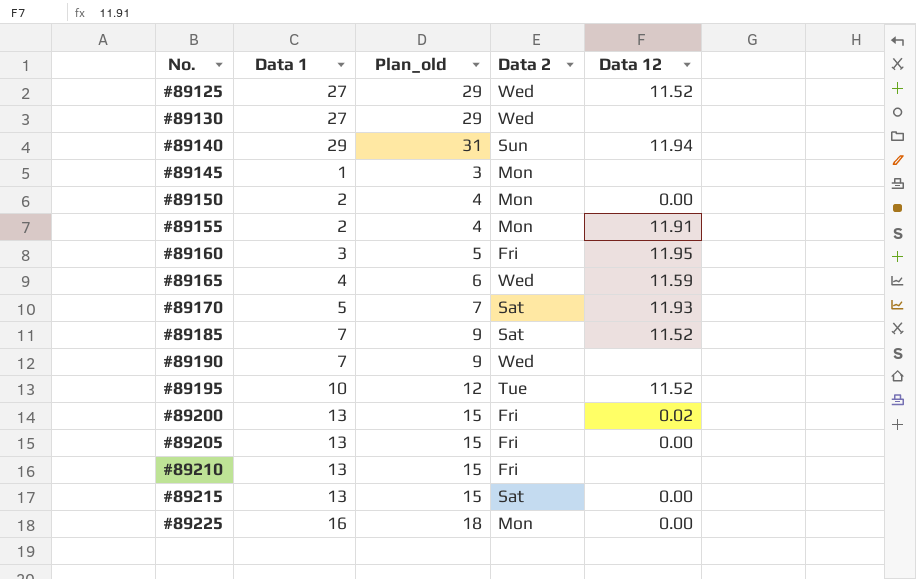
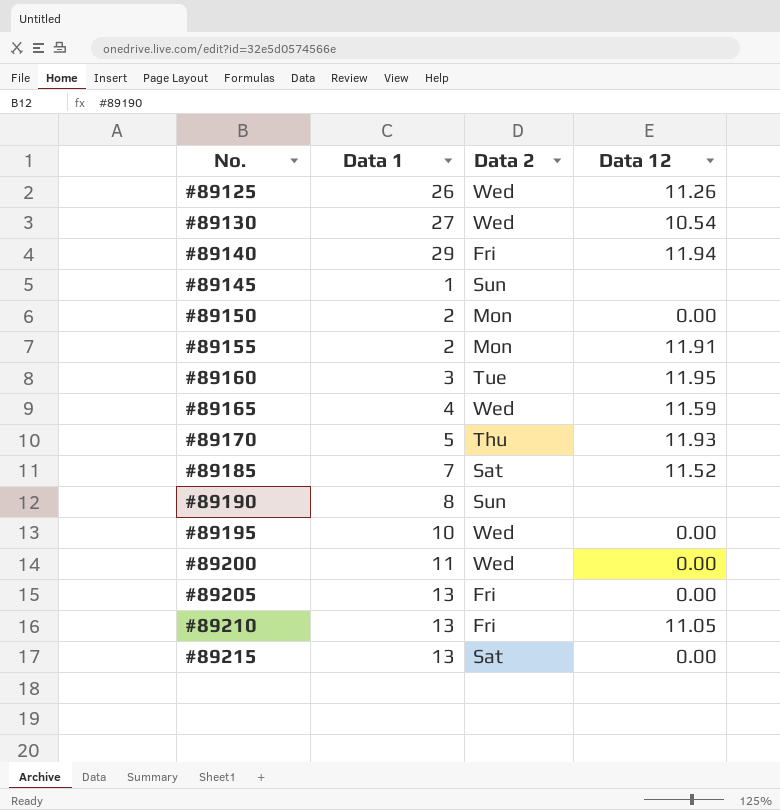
column Plan_old | formula: [Data 1] + 2 -> none
row #89225: 16 | 18 | Mon | 0.00 -> none
#89125 | Data 1: 27 -> 26
#89125 | Data 12: 11.52 -> 11.26
#89130 | Data 12: none -> 10.54
#89140 | Data 2: Sun -> Fri
#89145 | Data 2: Mon -> Sun
#89160 | Data 2: Fri -> Tue
#89170 | Data 2: Sat -> Thu
#89190 | Data 1: 7 -> 8
#89190 | Data 2: Wed -> Sun
#89195 | Data 2: Tue -> Wed
#89195 | Data 12: 11.52 -> 0.00
#89200 | Data 1: 13 -> 11
#89200 | Data 2: Fri -> Wed
#89200 | Data 12: 0.02 -> 0.00
#89210 | Data 12: none -> 11.05

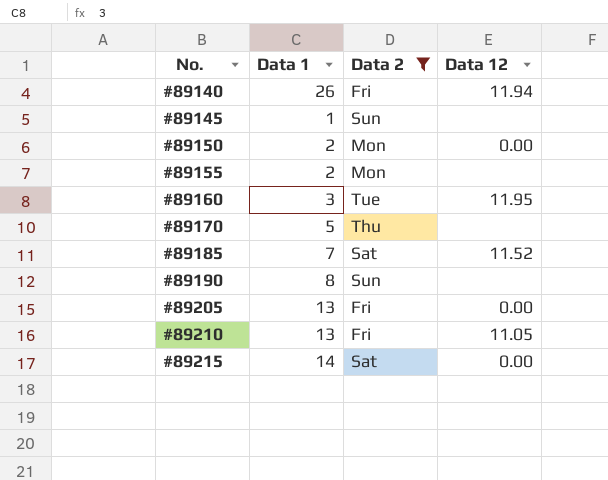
filter: none -> Data 2 != Wed
#89140 | Data 1: 29 -> 26
#89155 | Data 12: 11.91 -> none
#89170 | Data 12: 11.93 -> none
#89215 | Data 1: 13 -> 14

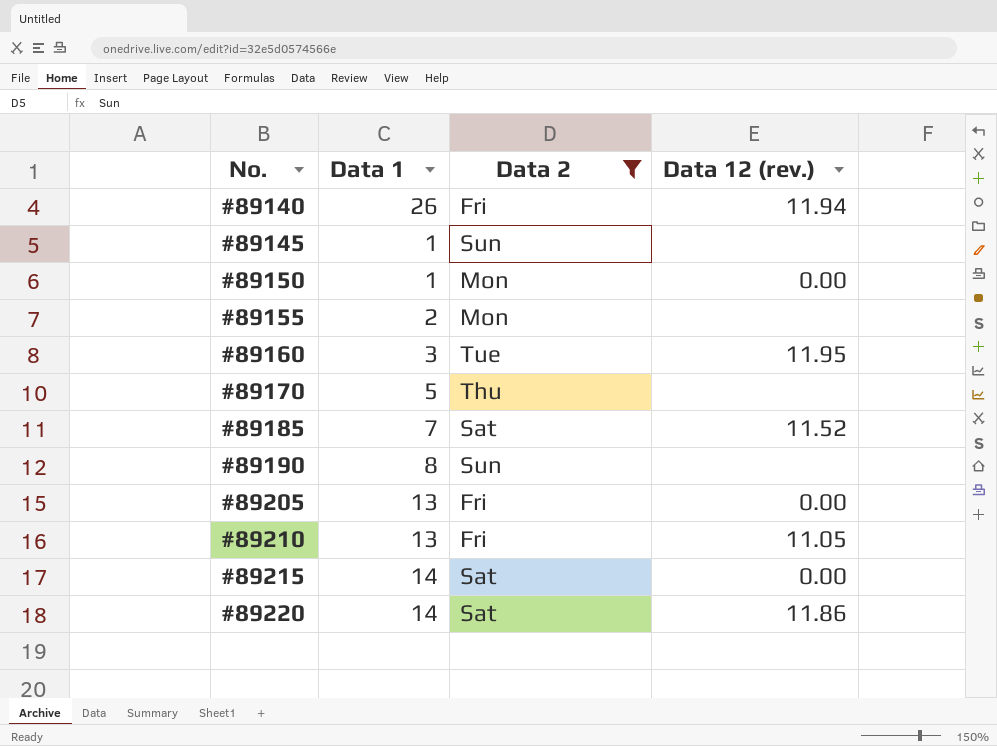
column name: Data 12 -> Data 12 (rev.)
#89150 | Data 1: 2 -> 1
row #89220: none -> 14 | Sat | 11.86

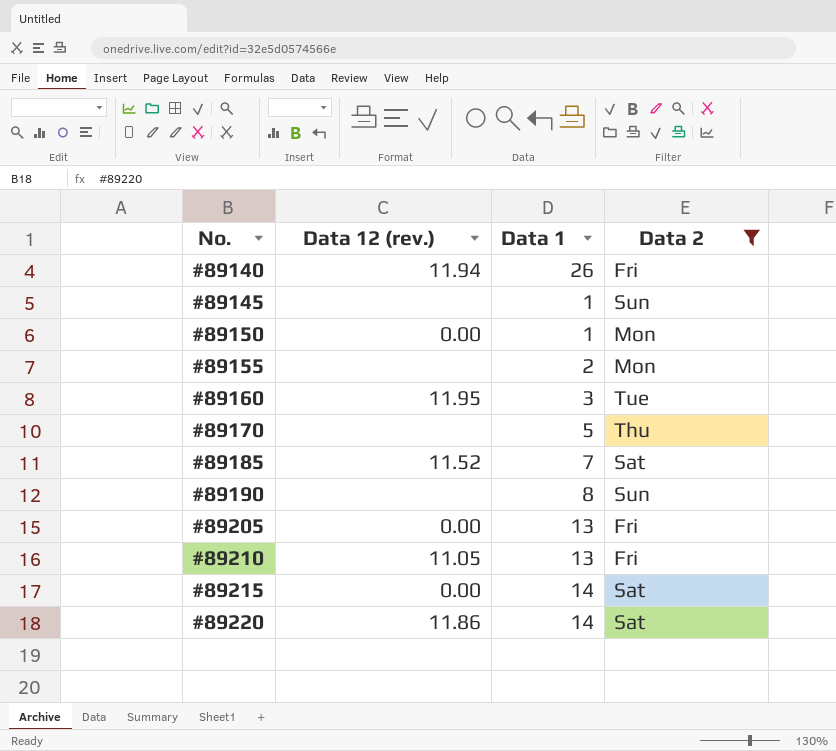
column Data 12 (rev.) | position: 4 -> 2

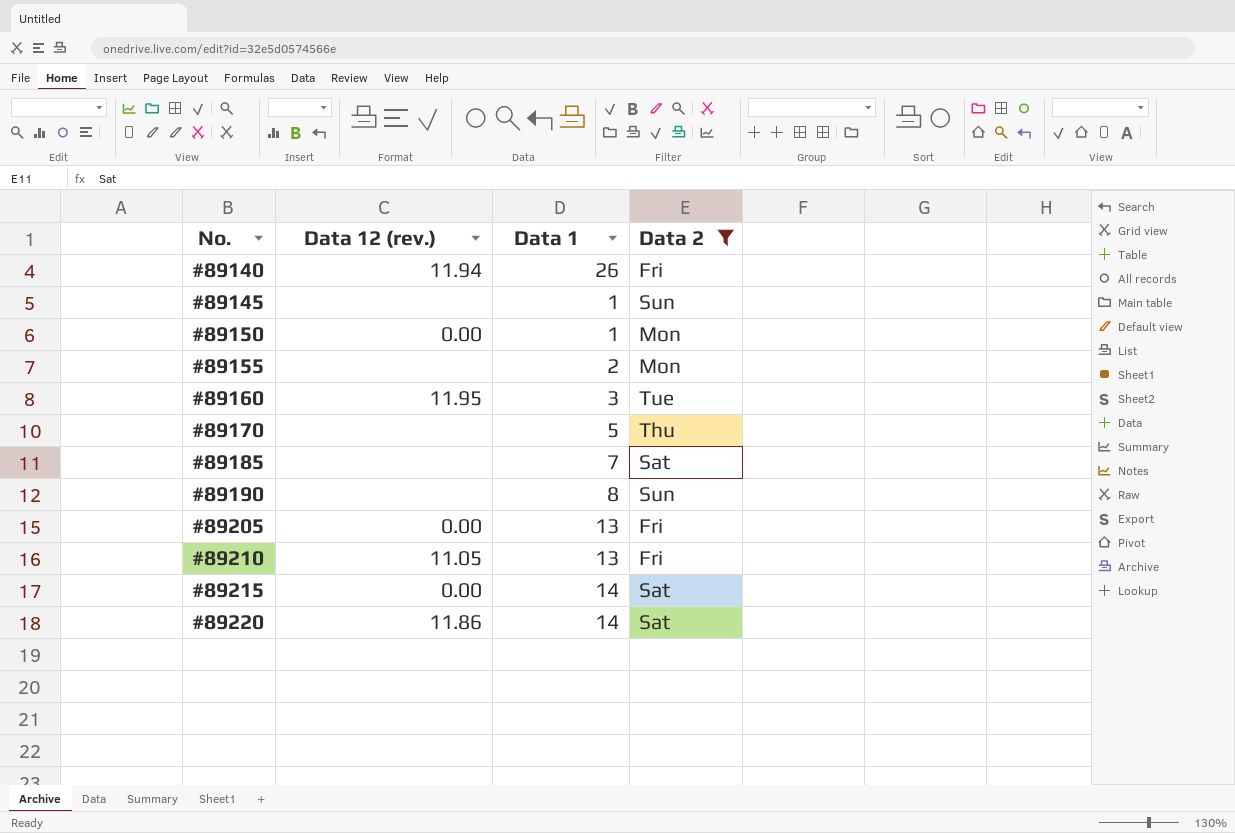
#89185 | Data 12 (rev.): 11.52 -> none

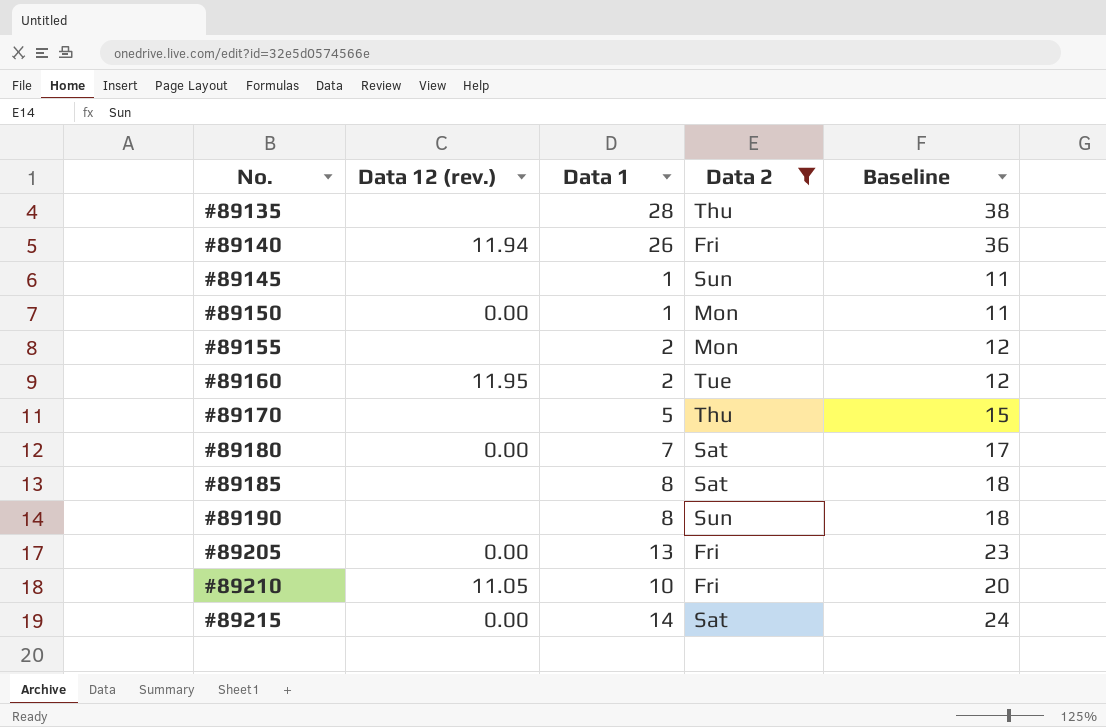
column Baseline | formula: none -> [Data 1] + 10
row #89220: 11.86 | 14 | Sat -> none
row #89135: none -> none | 28 | Thu | 38
#89160 | Data 1: 3 -> 2
row #89180: none -> 0.00 | 7 | Sat | 17
#89185 | Data 1: 7 -> 8
#89210 | Data 1: 13 -> 10

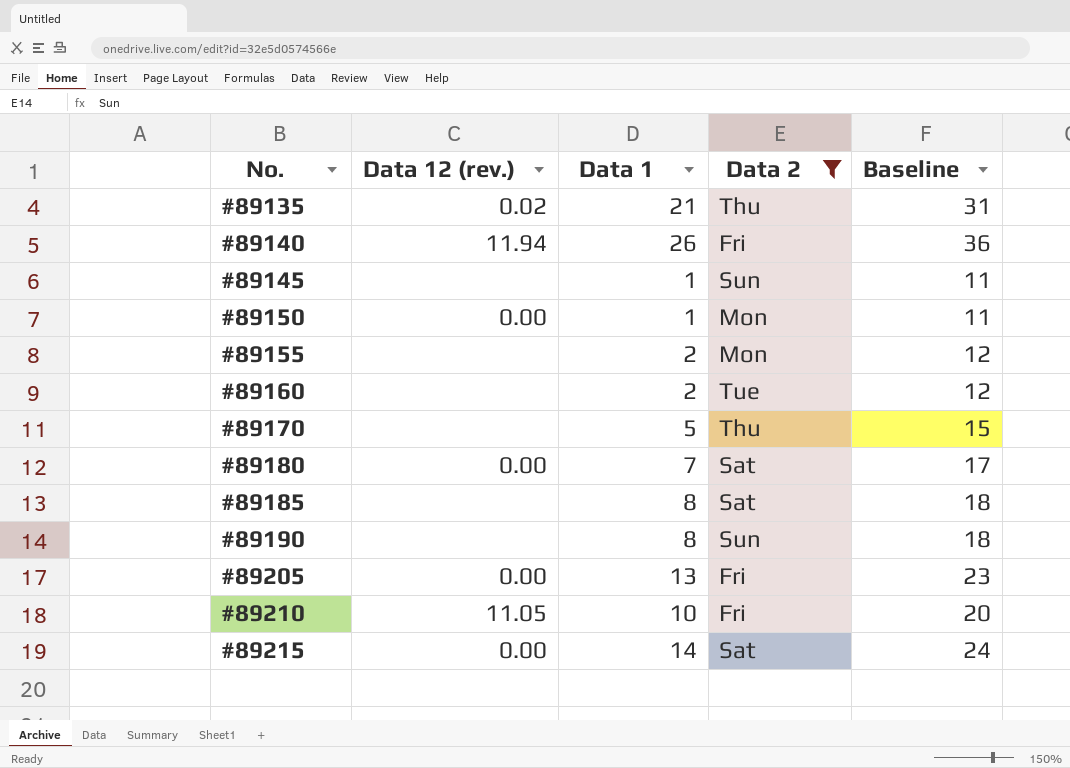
#89135 | Data 12 (rev.): none -> 0.02
#89135 | Data 1: 28 -> 21
#89135 | Baseline: 38 -> 31
#89160 | Data 12 (rev.): 11.95 -> none

